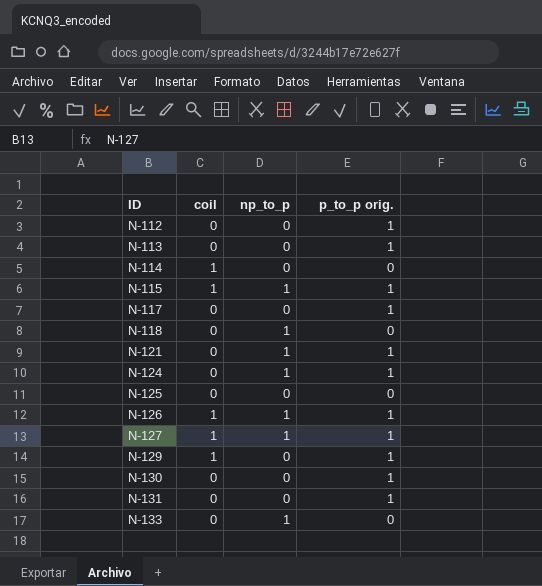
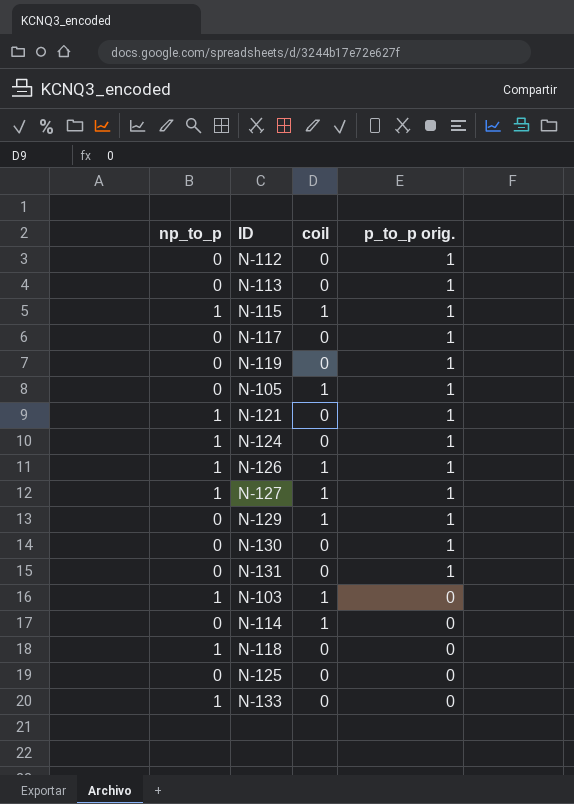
row order: ID ascending -> p_to_p orig. descending
column np_to_p | position: 3 -> 1
row N-119: none -> 0 | 0 | 1
row N-105: none -> 0 | 1 | 1
row N-103: none -> 1 | 1 | 0

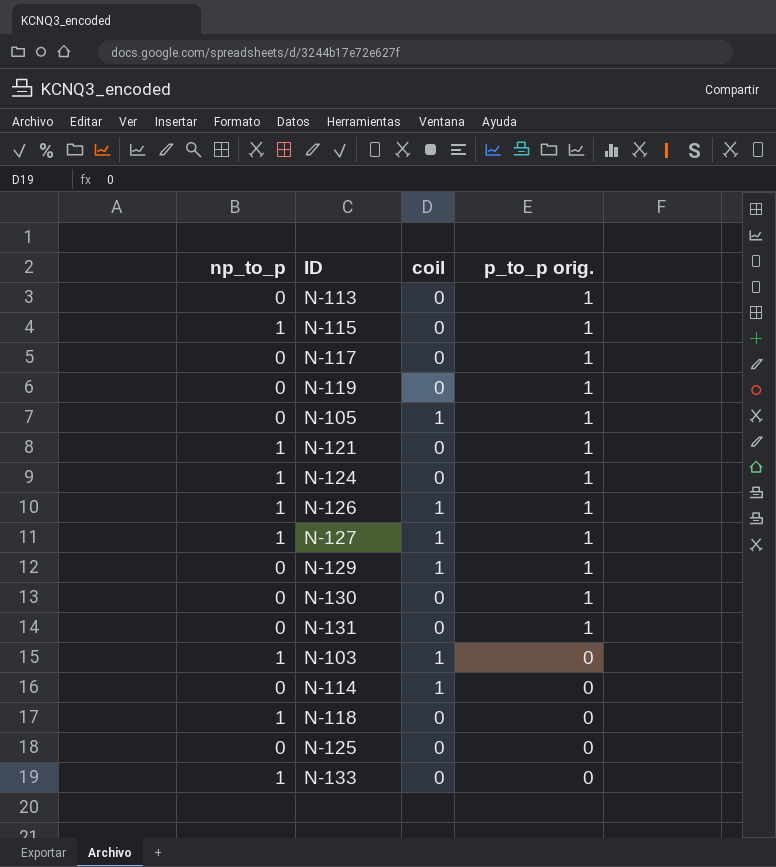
row N-112: 0 | 0 | 1 -> none
N-115 | coil: 1 -> 0

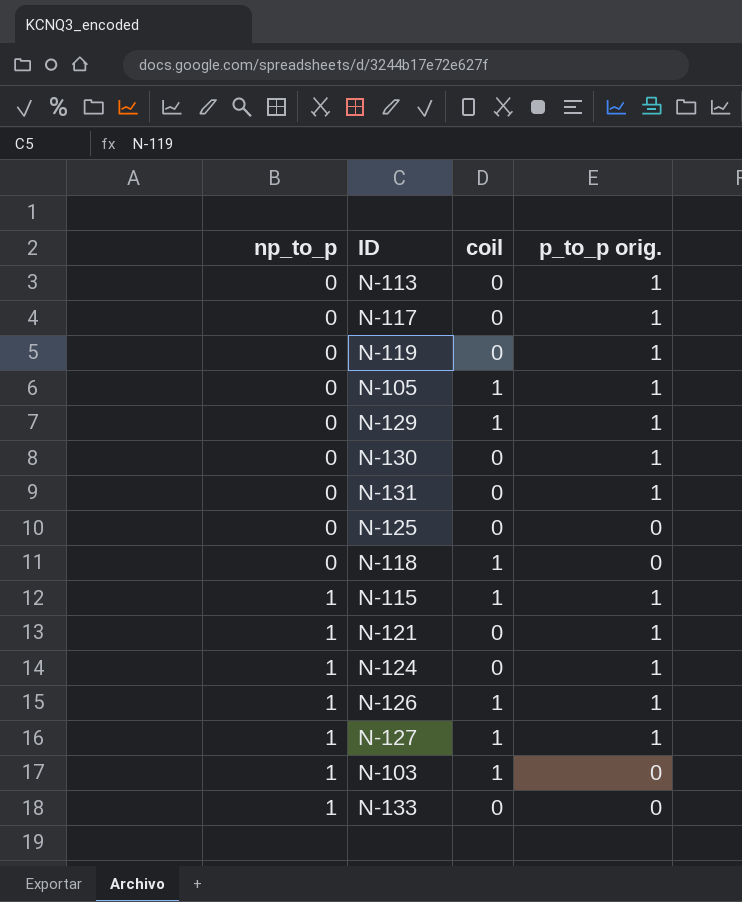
row order: p_to_p orig. descending -> np_to_p ascending
row N-114: 0 | 1 | 0 -> none
N-118 | np_to_p: 1 -> 0
N-118 | coil: 0 -> 1
N-115 | coil: 0 -> 1

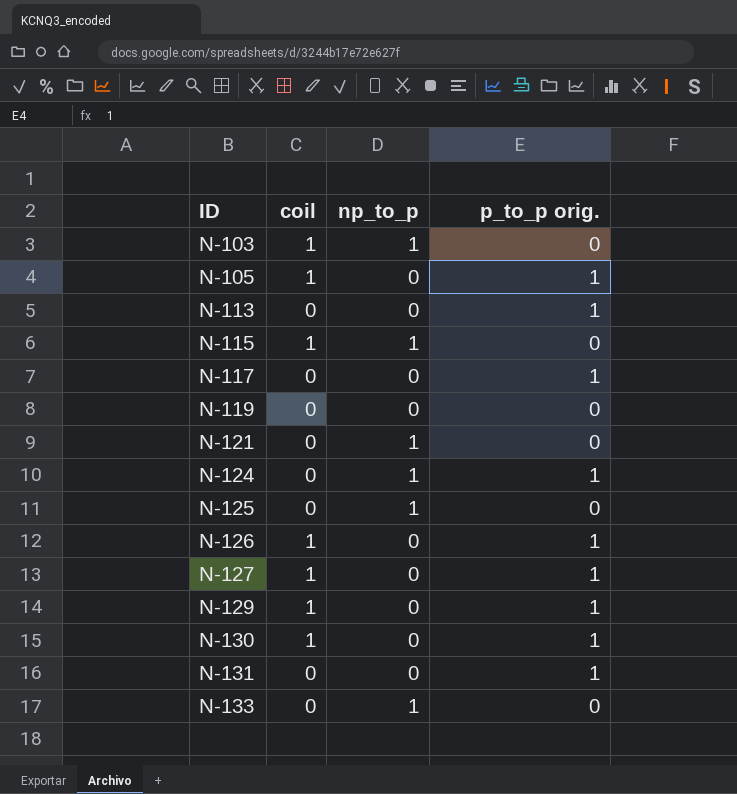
row order: np_to_p ascending -> ID ascending
column np_to_p | position: 1 -> 3
row N-118: 0 | 1 | 0 -> none
N-115 | p_to_p orig.: 1 -> 0
N-119 | p_to_p orig.: 1 -> 0
N-121 | p_to_p orig.: 1 -> 0
N-125 | np_to_p: 0 -> 1
N-126 | np_to_p: 1 -> 0
N-127 | np_to_p: 1 -> 0
N-130 | coil: 0 -> 1

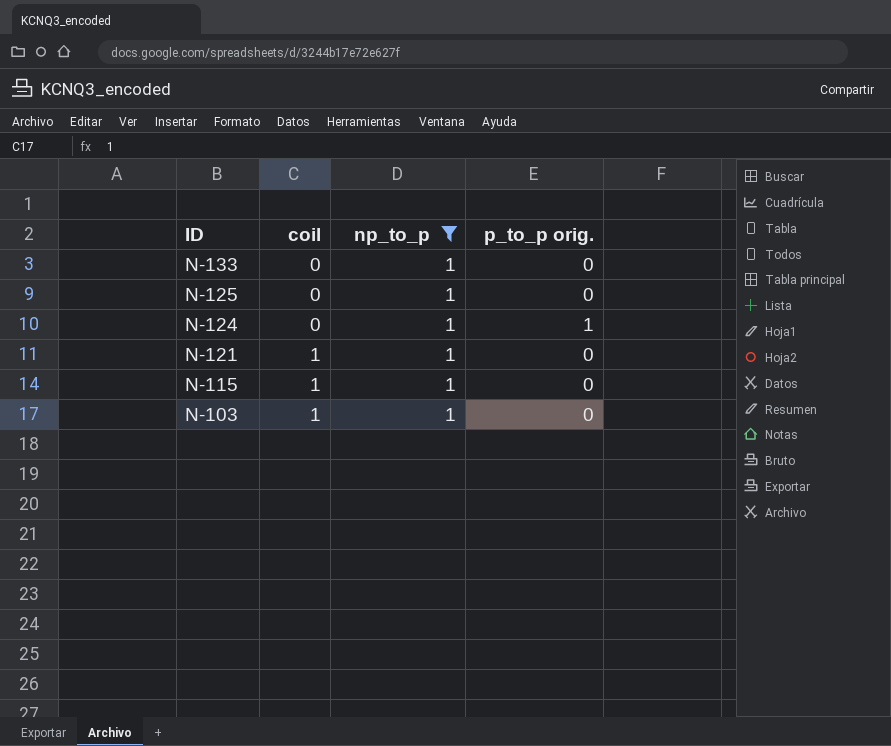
filter: none -> np_to_p = 1
row order: ID ascending -> ID descending
N-121 | coil: 0 -> 1

